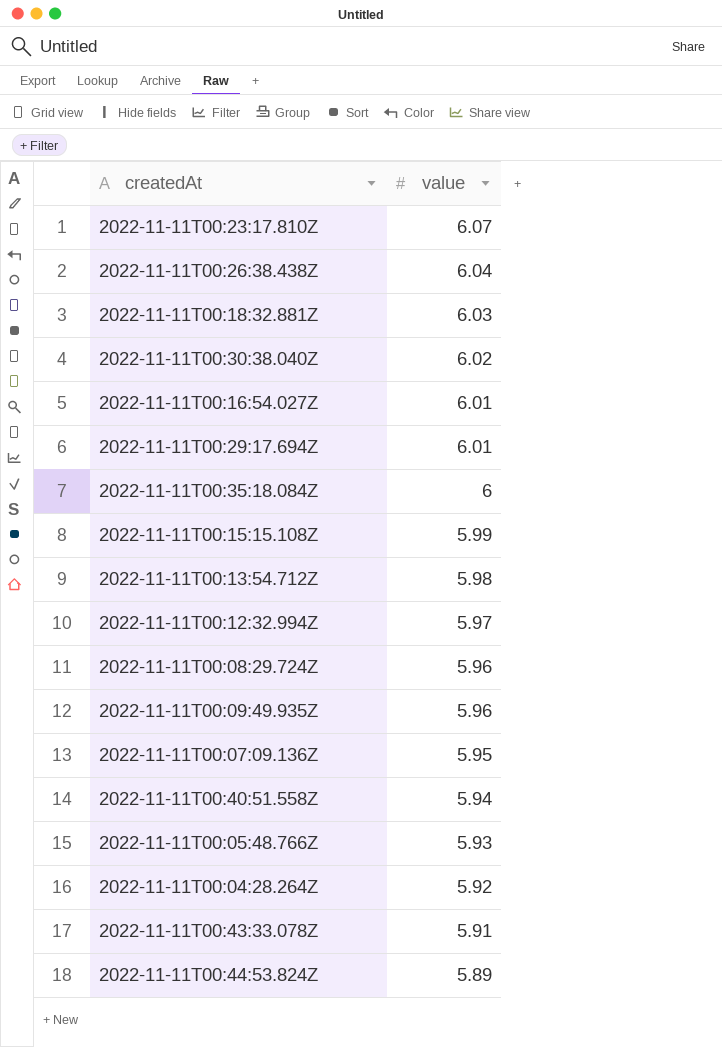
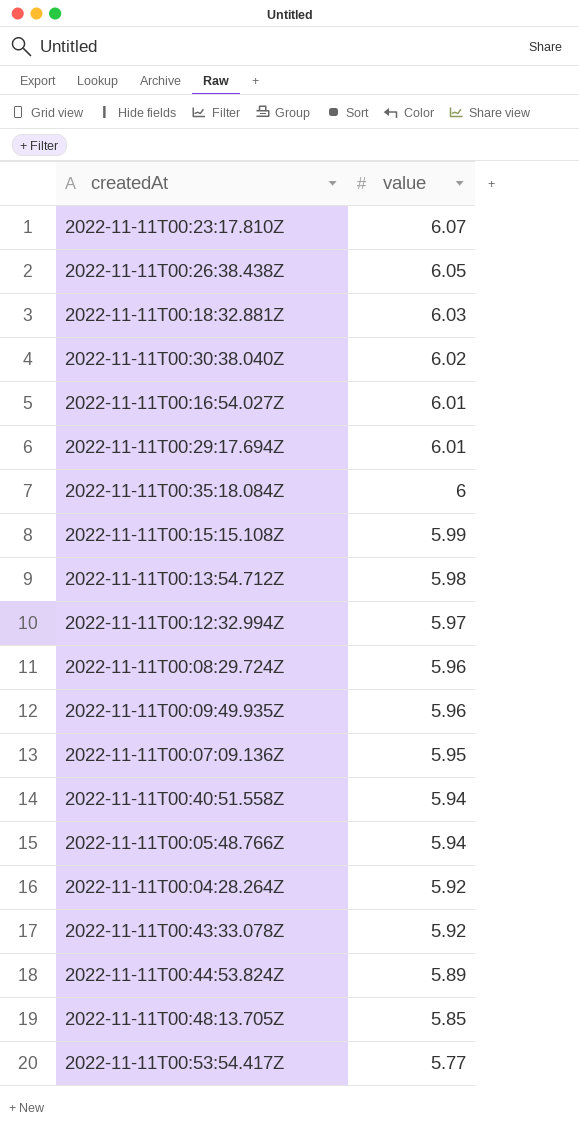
2022-11-11T00:26:38.438Z | value: 6.04 -> 6.05
2022-11-11T00:05:48.766Z | value: 5.93 -> 5.94
2022-11-11T00:43:33.078Z | value: 5.91 -> 5.92
row 2022-11-11T00:48:13.705Z: none -> 5.85
row 2022-11-11T00:53:54.417Z: none -> 5.77

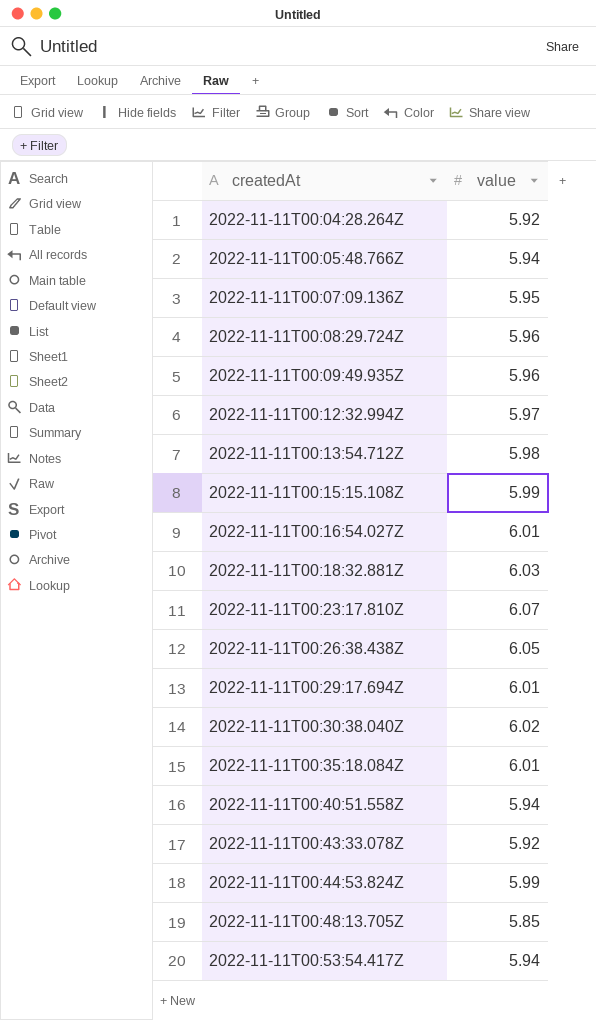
row order: value descending -> createdAt ascending
2022-11-11T00:35:18.084Z | value: 6 -> 6.01
2022-11-11T00:44:53.824Z | value: 5.89 -> 5.99
2022-11-11T00:53:54.417Z | value: 5.77 -> 5.94

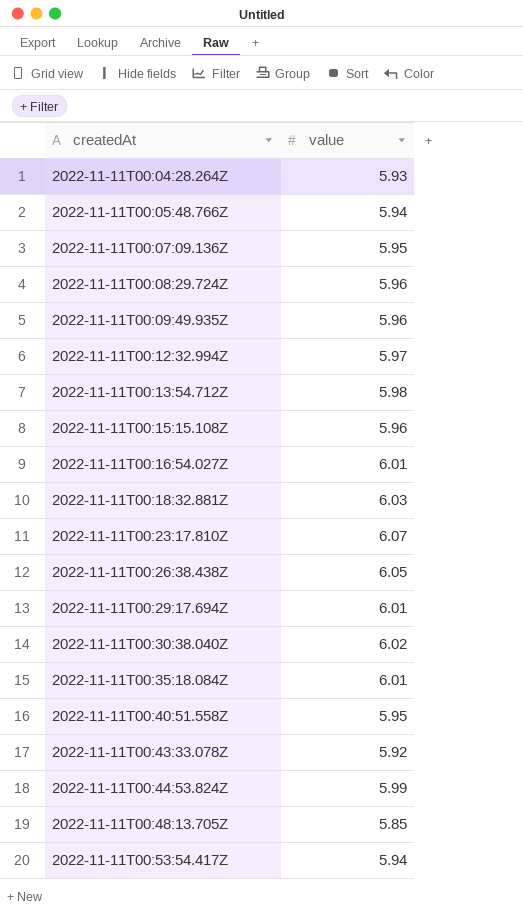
2022-11-11T00:04:28.264Z | value: 5.92 -> 5.93
2022-11-11T00:15:15.108Z | value: 5.99 -> 5.96
2022-11-11T00:40:51.558Z | value: 5.94 -> 5.95

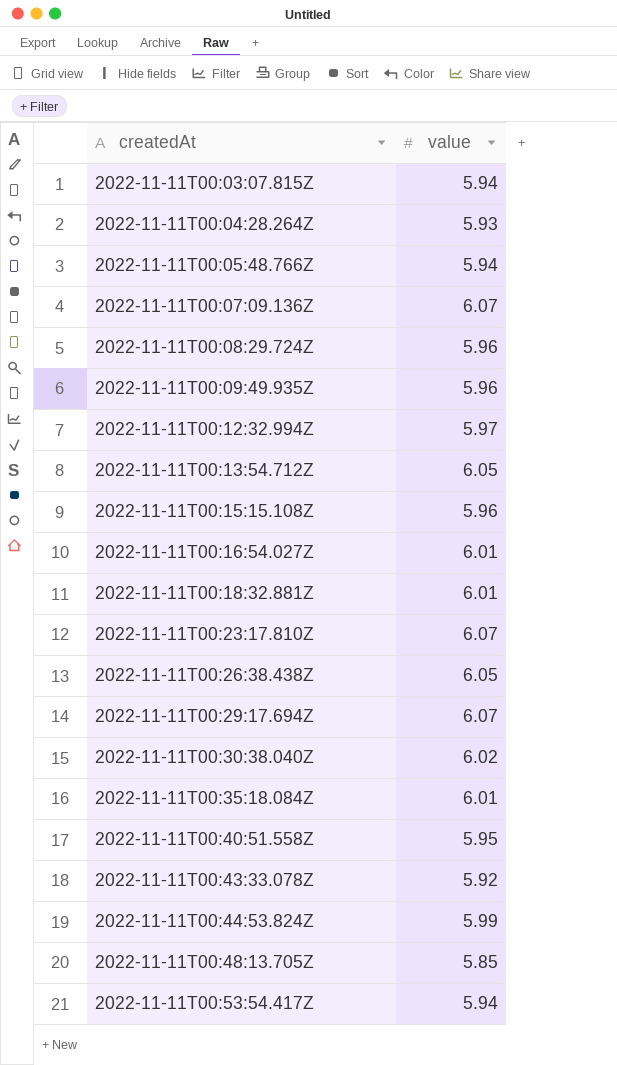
row 2022-11-11T00:03:07.815Z: none -> 5.94
2022-11-11T00:07:09.136Z | value: 5.95 -> 6.07
2022-11-11T00:13:54.712Z | value: 5.98 -> 6.05
2022-11-11T00:18:32.881Z | value: 6.03 -> 6.01
2022-11-11T00:29:17.694Z | value: 6.01 -> 6.07

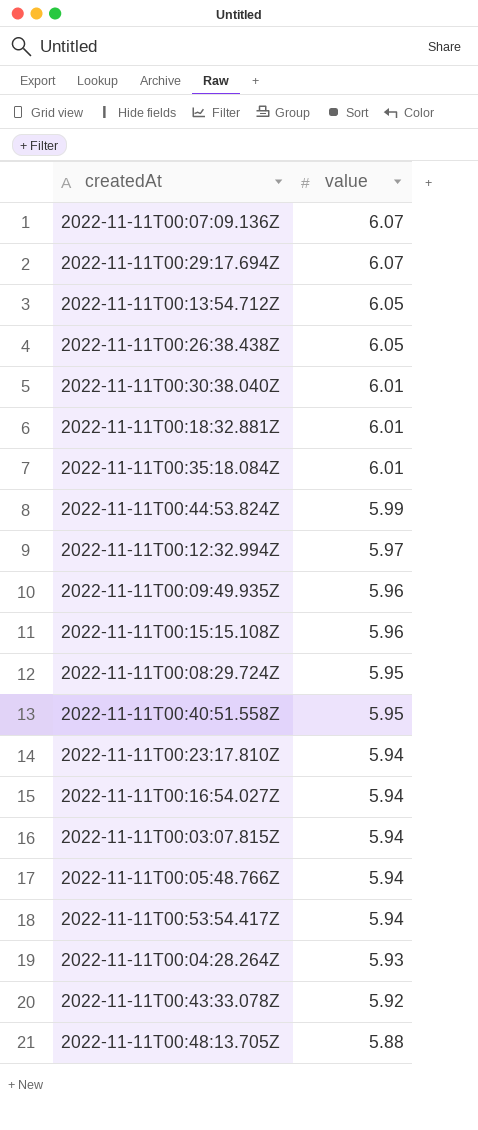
row order: createdAt ascending -> value descending
2022-11-11T00:30:38.040Z | value: 6.02 -> 6.01
2022-11-11T00:08:29.724Z | value: 5.96 -> 5.95
2022-11-11T00:23:17.810Z | value: 6.07 -> 5.94
2022-11-11T00:16:54.027Z | value: 6.01 -> 5.94
2022-11-11T00:48:13.705Z | value: 5.85 -> 5.88

